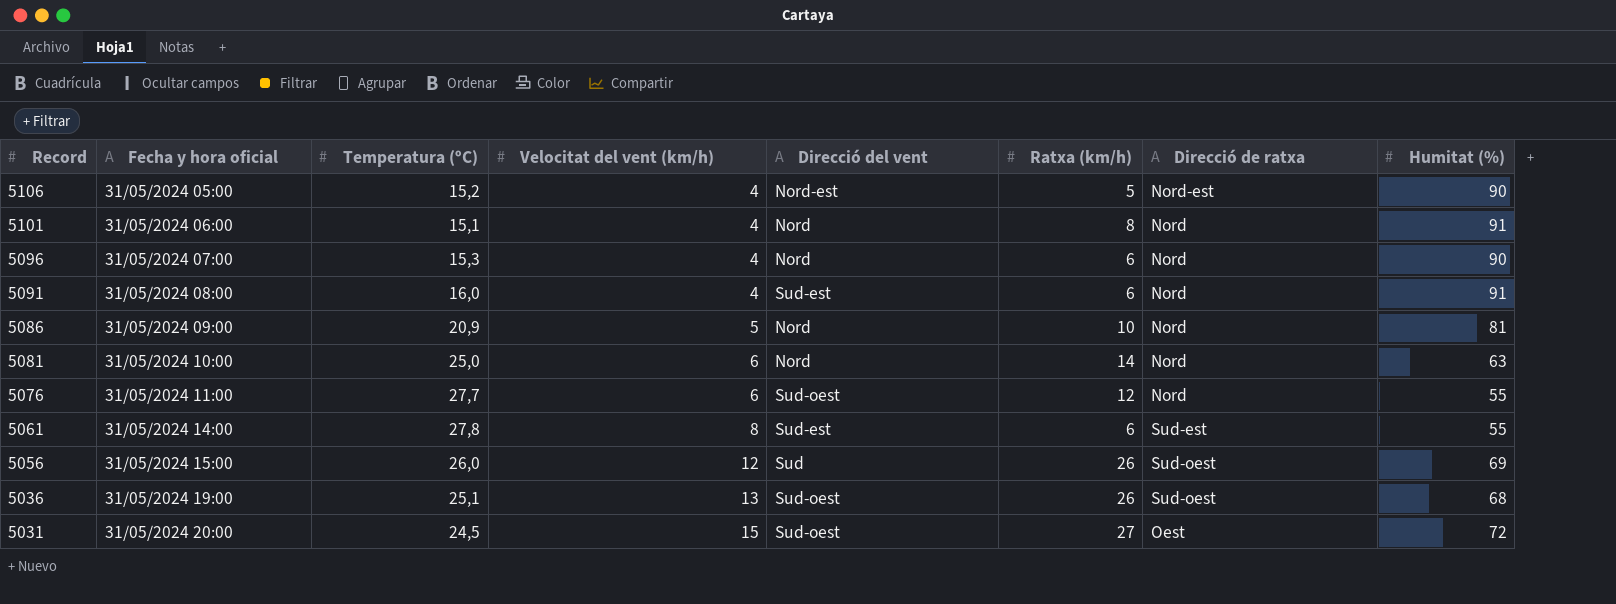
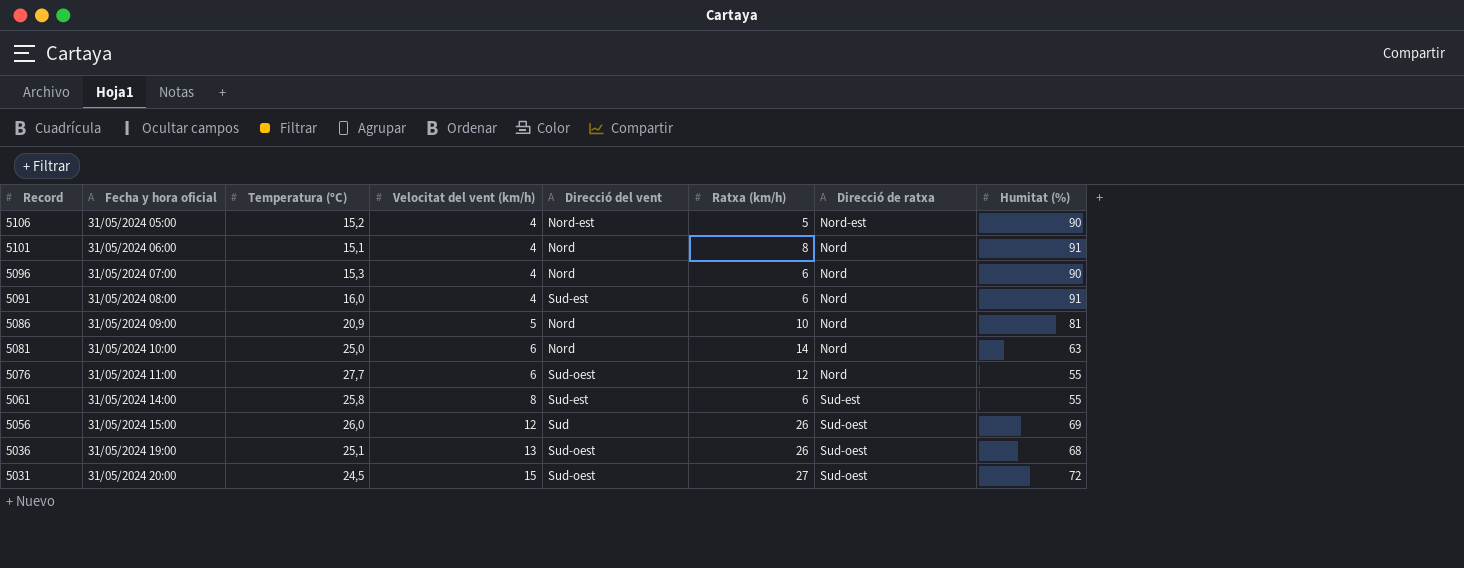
5061 | Temperatura (ºC): 27,8 -> 25,8
5031 | Direcció de ratxa: Oest -> Sud-oest

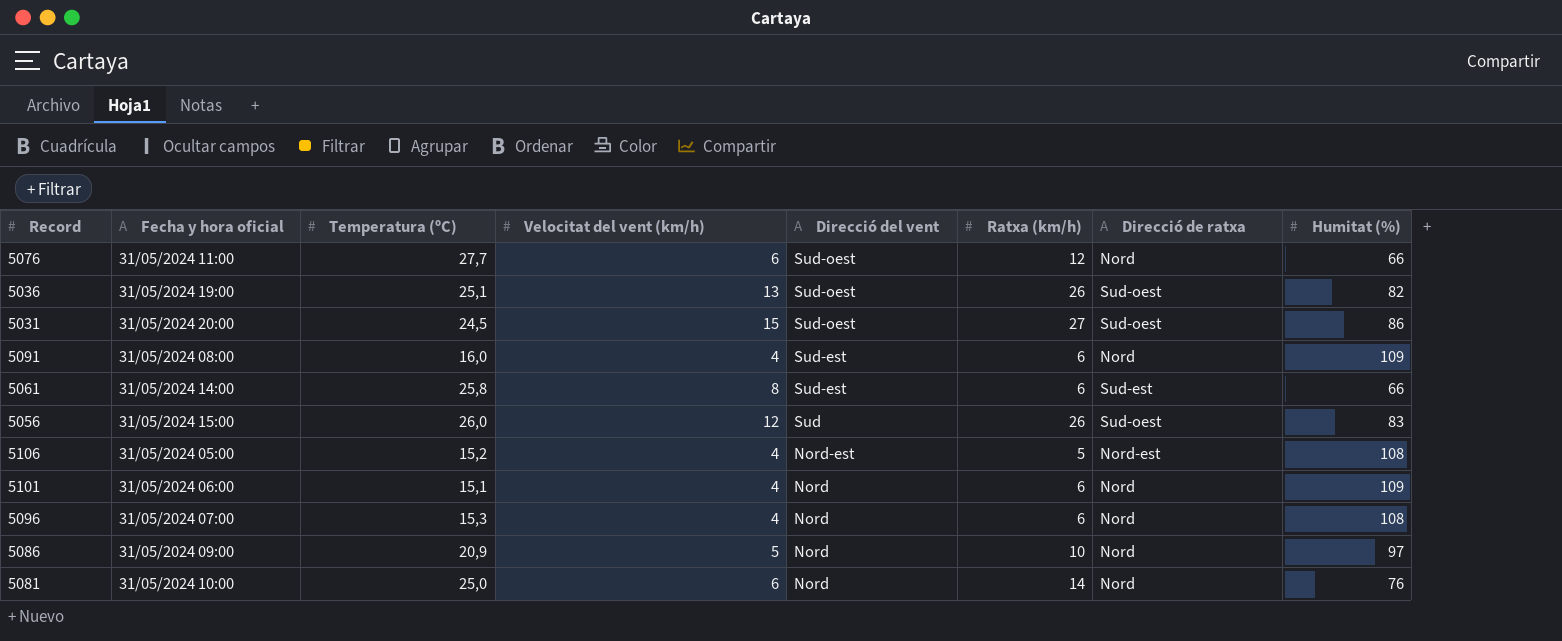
row order: Record descending -> Direcció del vent descending
5076 | Humitat (%): 55 -> 66
5036 | Humitat (%): 68 -> 82
5031 | Humitat (%): 72 -> 86
5091 | Humitat (%): 91 -> 109
5061 | Humitat (%): 55 -> 66
5056 | Humitat (%): 69 -> 83
5106 | Humitat (%): 90 -> 108
5101 | Ratxa (km/h): 8 -> 6
5101 | Humitat (%): 91 -> 109
5096 | Humitat (%): 90 -> 108
5086 | Humitat (%): 81 -> 97
5081 | Humitat (%): 63 -> 76

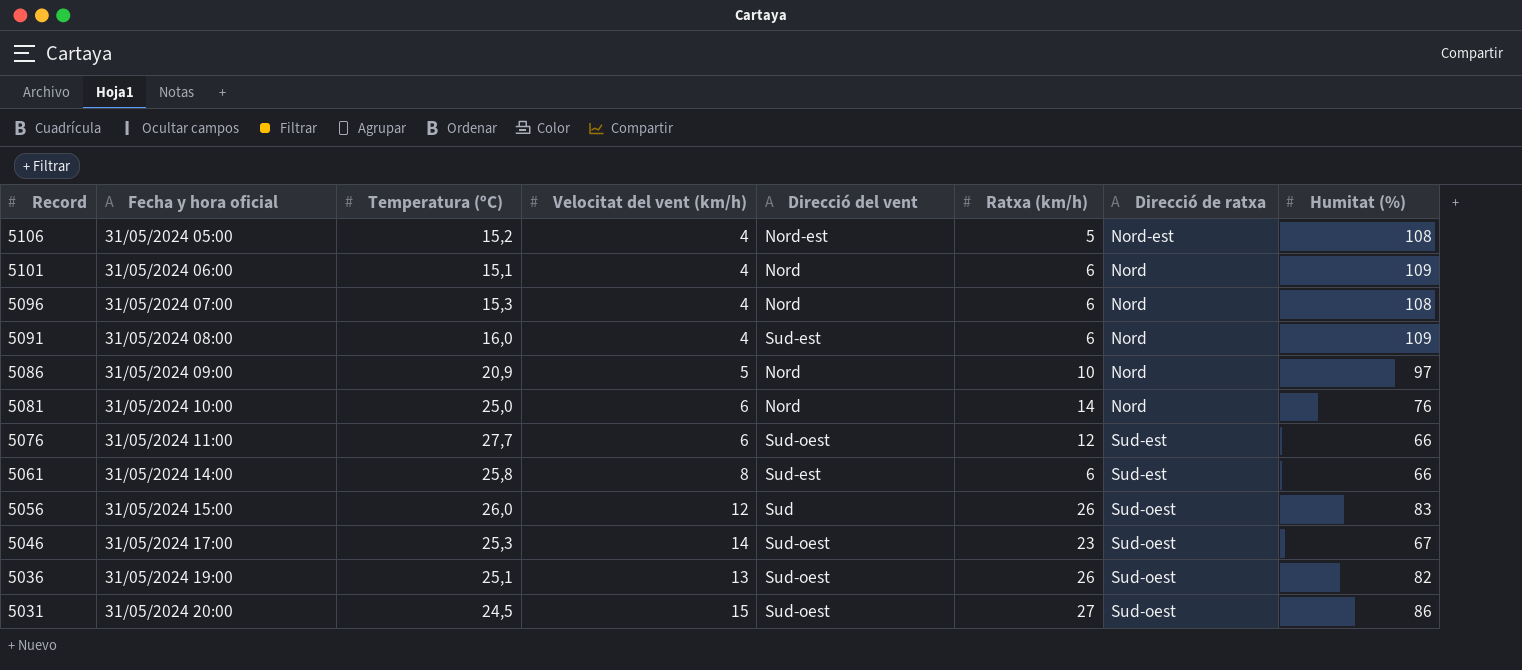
row order: Direcció del vent descending -> Record descending
5076 | Direcció de ratxa: Nord -> Sud-est
row 5046: none -> 31/05/2024 17:00 | 25,3 | 14 | Sud-oest | 23 | Sud-oest | 67

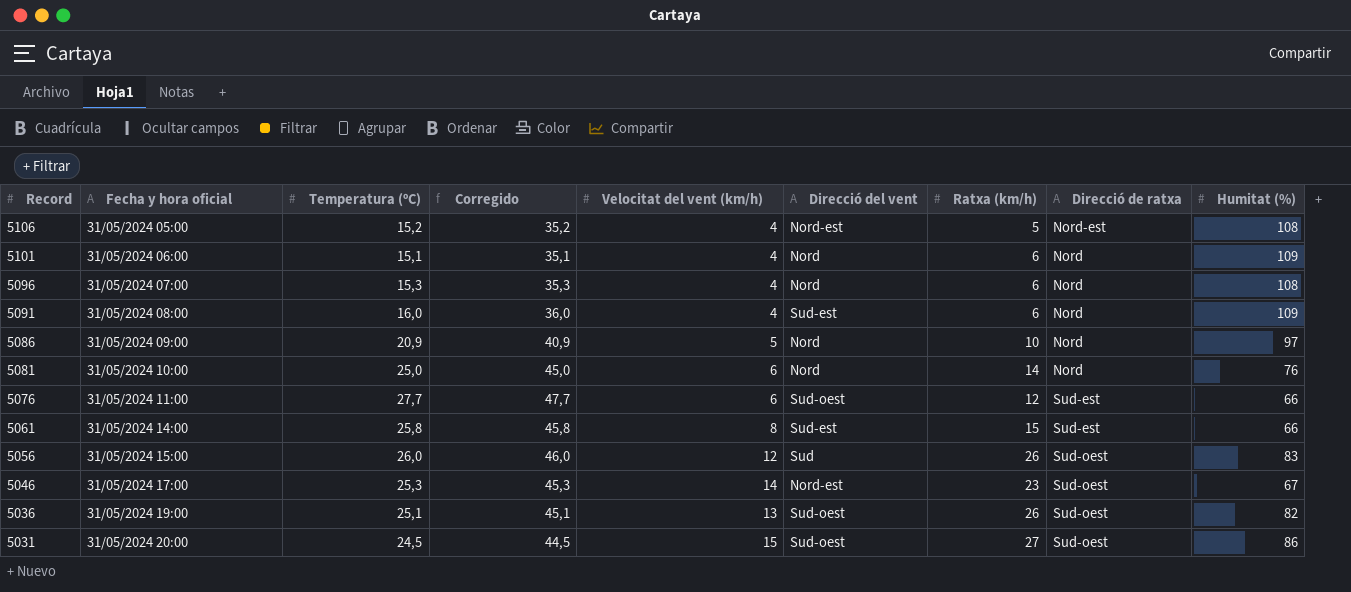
column Corregido | formula: none -> [Temperatura (ºC)] + 20
5061 | Ratxa (km/h): 6 -> 15
5046 | Direcció del vent: Sud-oest -> Nord-est

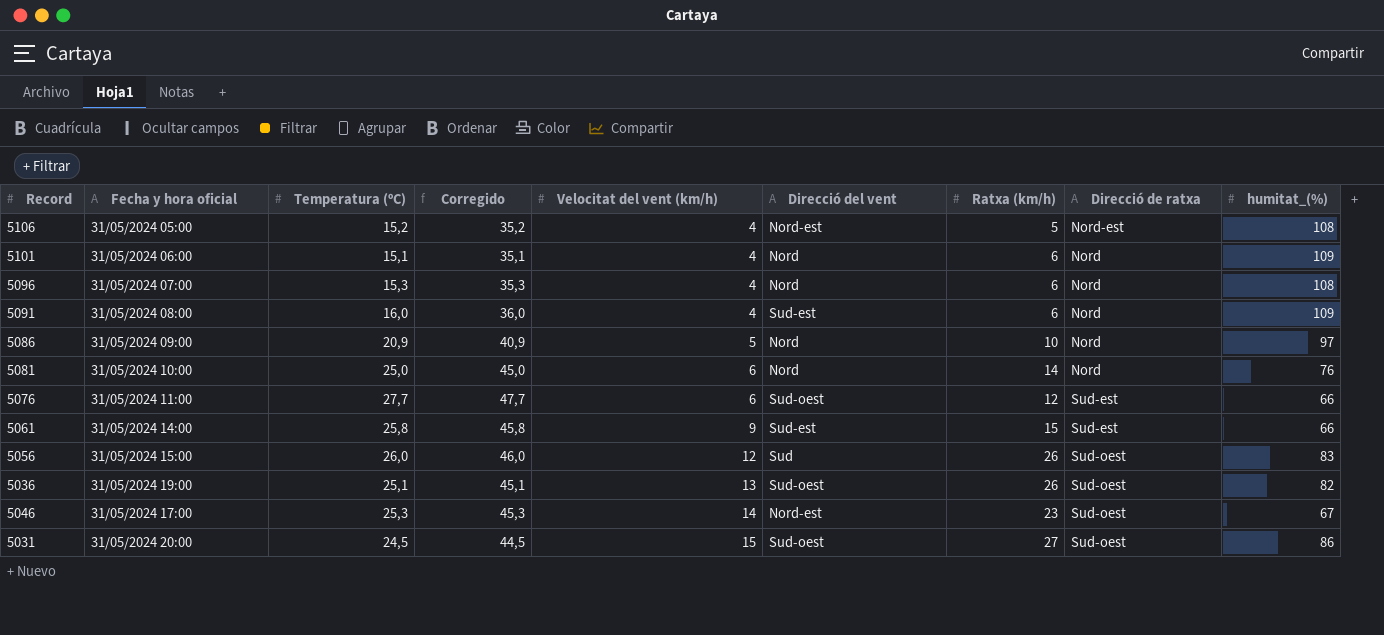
row order: Record descending -> Velocitat del vent (km/h) ascending
column name: Humitat (%) -> humitat_(%)
5061 | Velocitat del vent (km/h): 8 -> 9

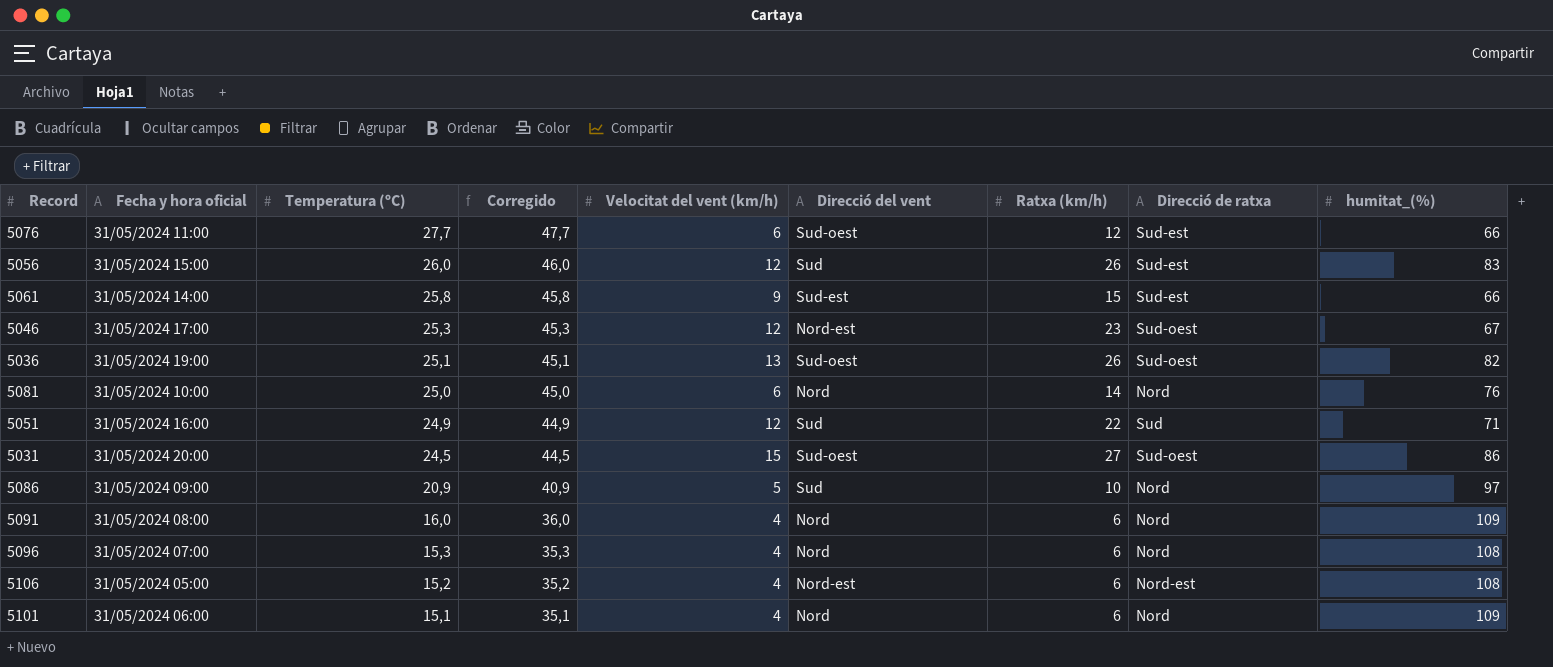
row order: Velocitat del vent (km/h) ascending -> Temperatura (ºC) descending
5056 | Direcció de ratxa: Sud-oest -> Sud-est
5046 | Velocitat del vent (km/h): 14 -> 12
row 5051: none -> 31/05/2024 16:00 | 24,9 | 44,9 | 12 | Sud | 22 | Sud | 71
5086 | Direcció del vent: Nord -> Sud
5091 | Direcció del vent: Sud-est -> Nord
5106 | Ratxa (km/h): 5 -> 6

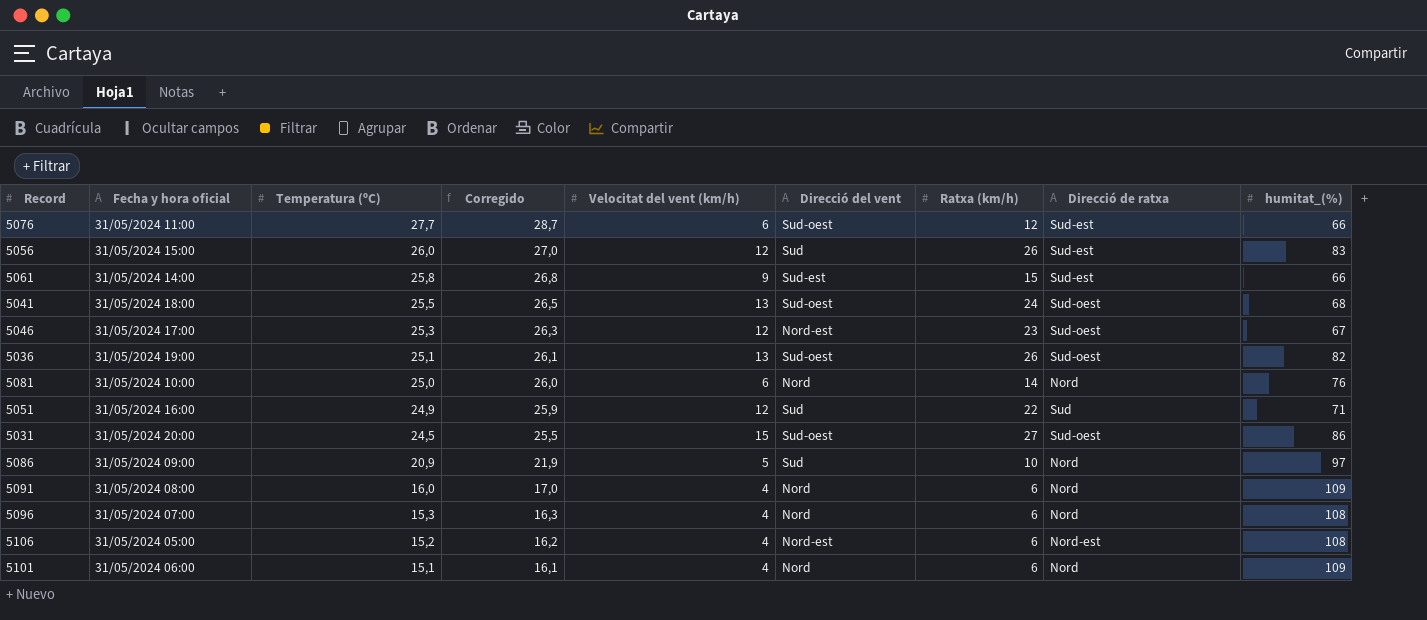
column Corregido | formula: [Temperatura (ºC)] + 20 -> [Temperatura (ºC)] + 1
row 5041: none -> 31/05/2024 18:00 | 25,5 | 26,5 | 13 | Sud-oest | 24 | Sud-oest | 68

